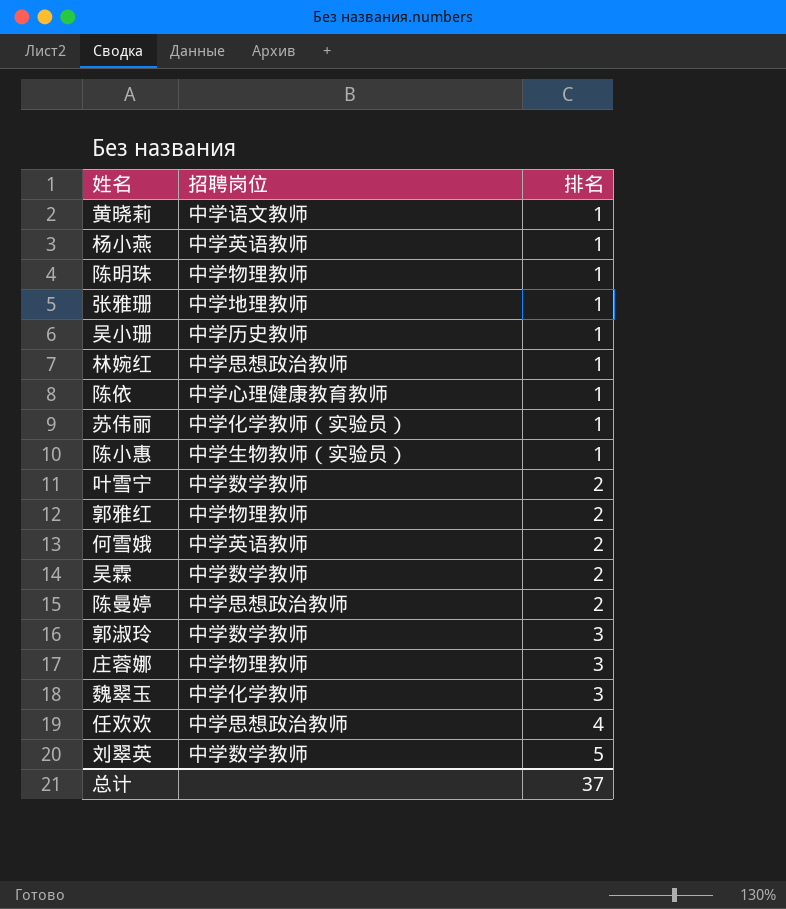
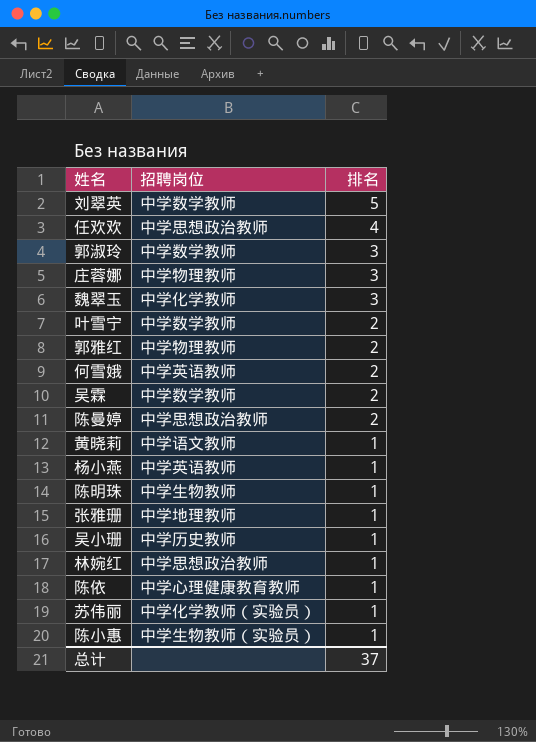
row order: 排名 ascending -> 排名 descending
陈明珠 | 招聘岗位: 中学物理教师 -> 中学生物教师

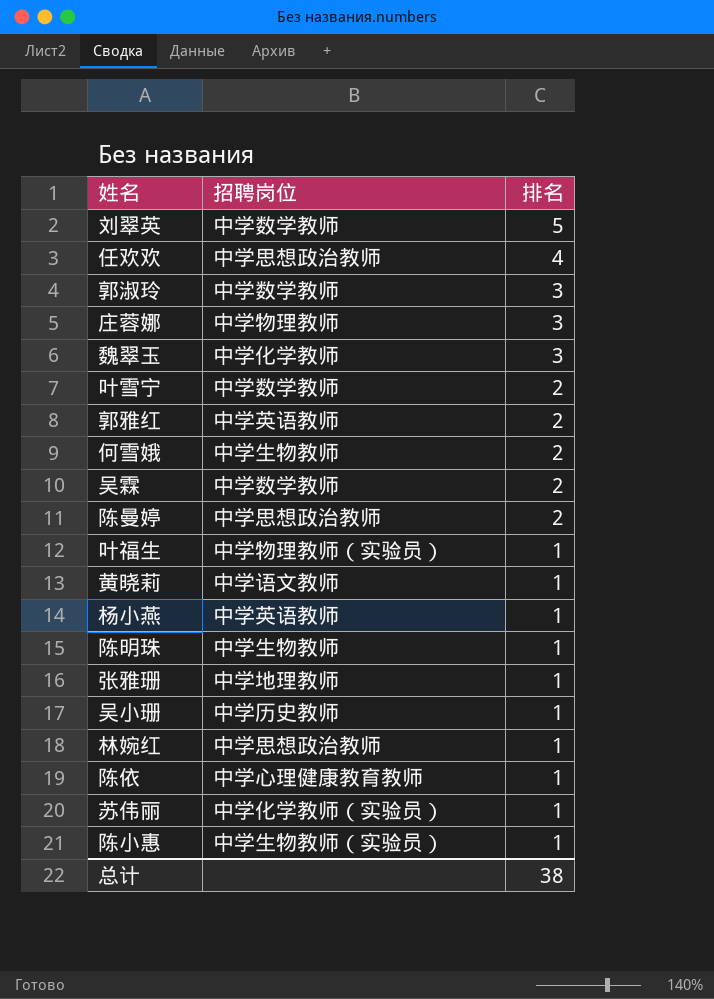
郭雅红 | 招聘岗位: 中学物理教师 -> 中学英语教师
何雪娥 | 招聘岗位: 中学英语教师 -> 中学生物教师
row 叶福生: none -> 中学物理教师（实验员） | 1
总计 | 排名: 37 -> 38

